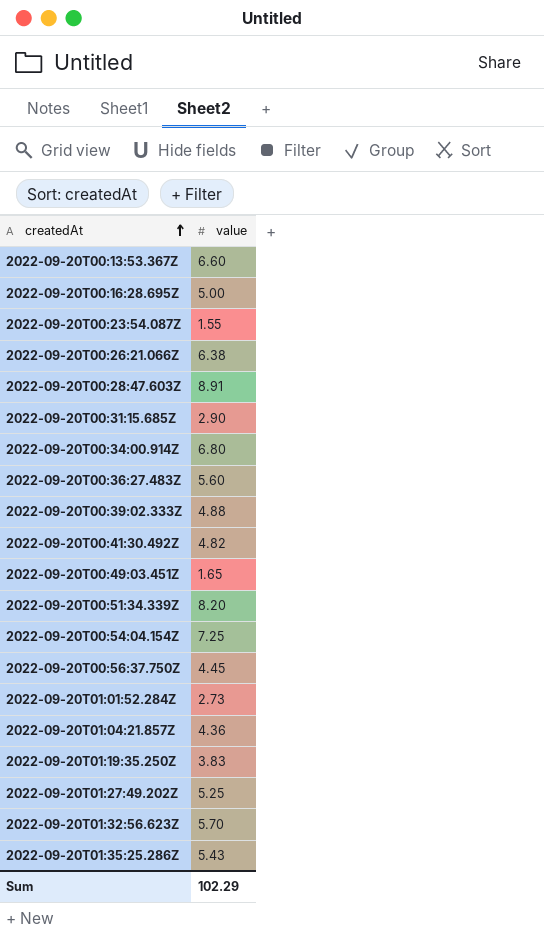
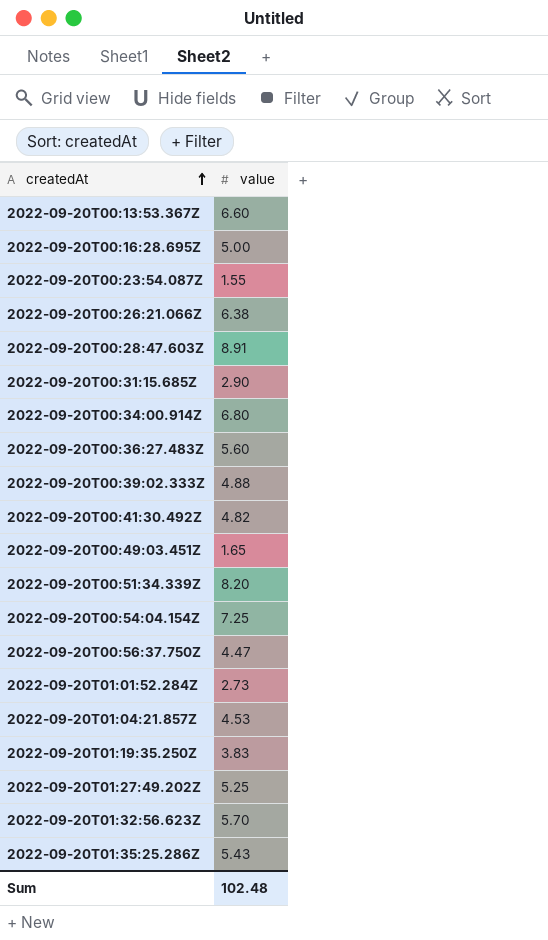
2022-09-20T00:56:37.750Z | value: 4.45 -> 4.47
2022-09-20T01:04:21.857Z | value: 4.36 -> 4.53
Sum | value: 102.29 -> 102.48

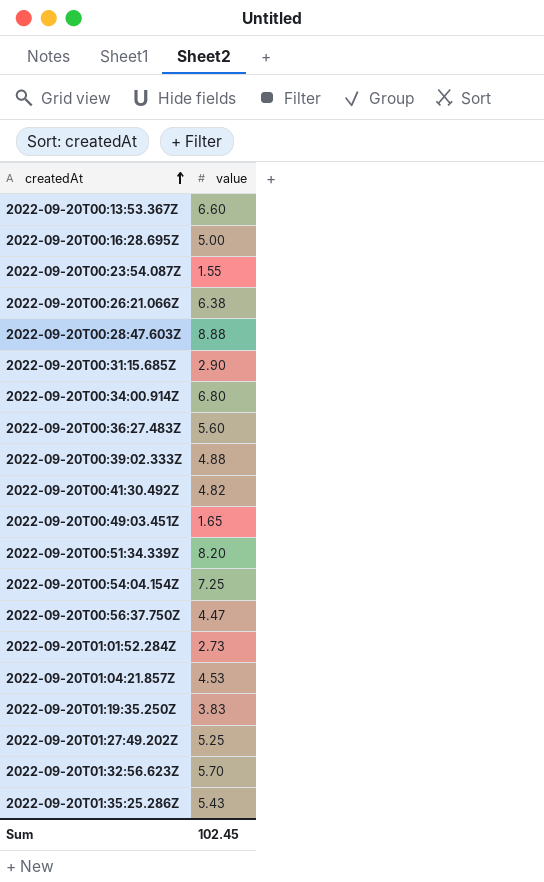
2022-09-20T00:28:47.603Z | value: 8.91 -> 8.88
Sum | value: 102.48 -> 102.45

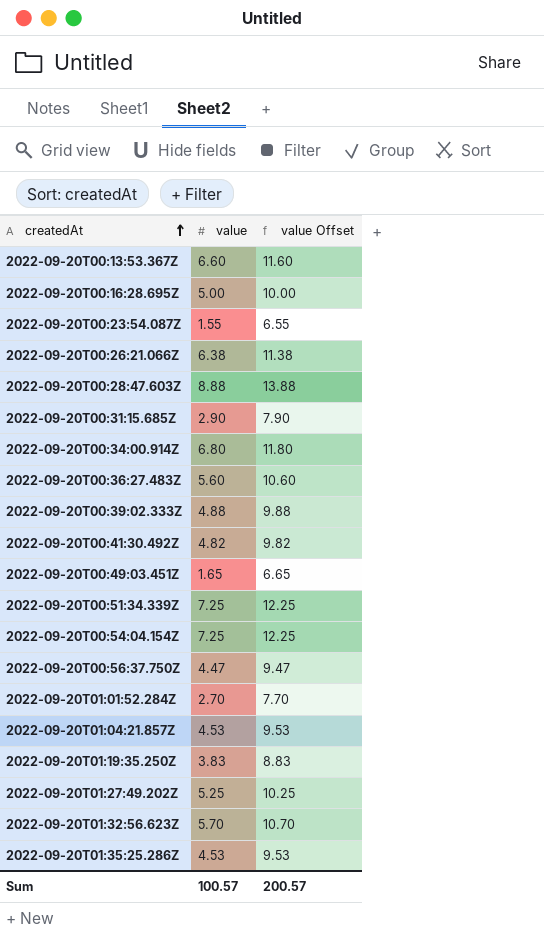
column value Offset | formula: none -> [value] + 5
2022-09-20T00:51:34.339Z | value: 8.20 -> 7.25
2022-09-20T01:01:52.284Z | value: 2.73 -> 2.70
2022-09-20T01:35:25.286Z | value: 5.43 -> 4.53
Sum | value: 102.45 -> 100.57

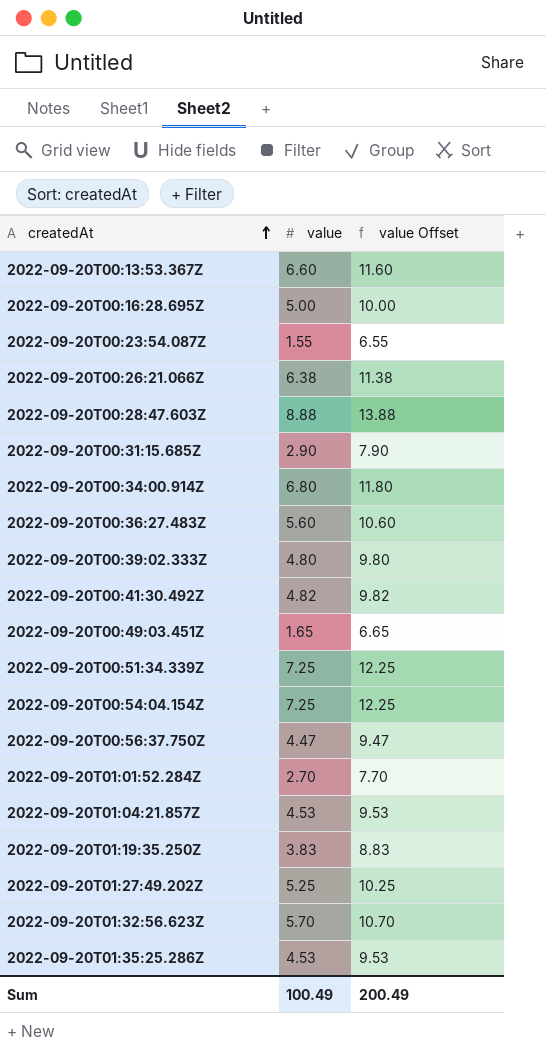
2022-09-20T00:39:02.333Z | value: 4.88 -> 4.80
2022-09-20T00:39:02.333Z | value Offset: 9.88 -> 9.80
Sum | value: 100.57 -> 100.49
Sum | value Offset: 200.57 -> 200.49

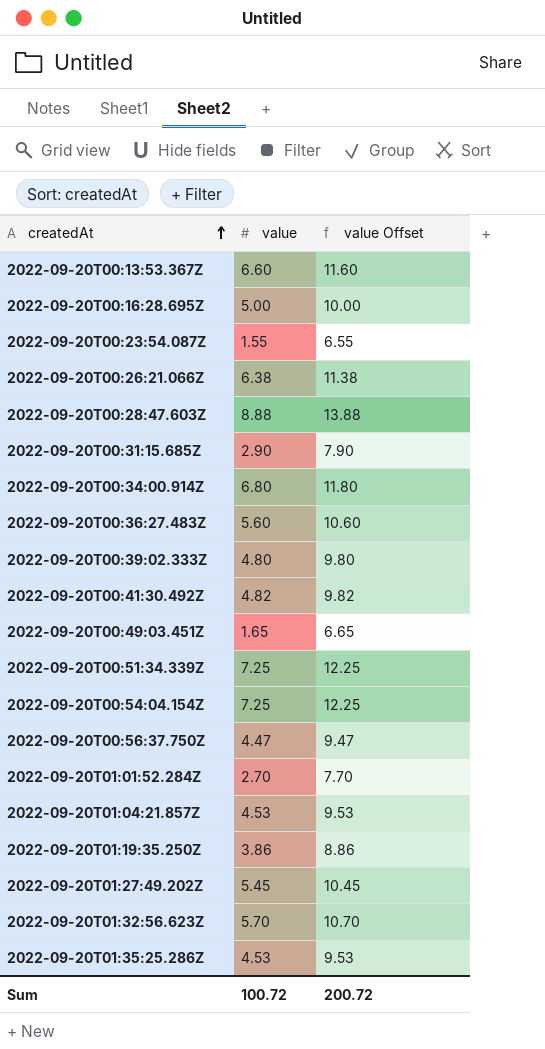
2022-09-20T01:19:35.250Z | value: 3.83 -> 3.86
2022-09-20T01:19:35.250Z | value Offset: 8.83 -> 8.86
2022-09-20T01:27:49.202Z | value: 5.25 -> 5.45
2022-09-20T01:27:49.202Z | value Offset: 10.25 -> 10.45
Sum | value: 100.49 -> 100.72
Sum | value Offset: 200.49 -> 200.72

